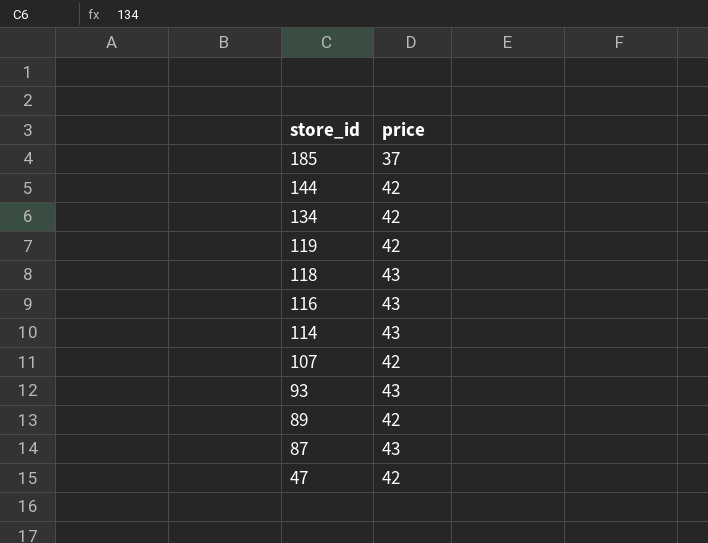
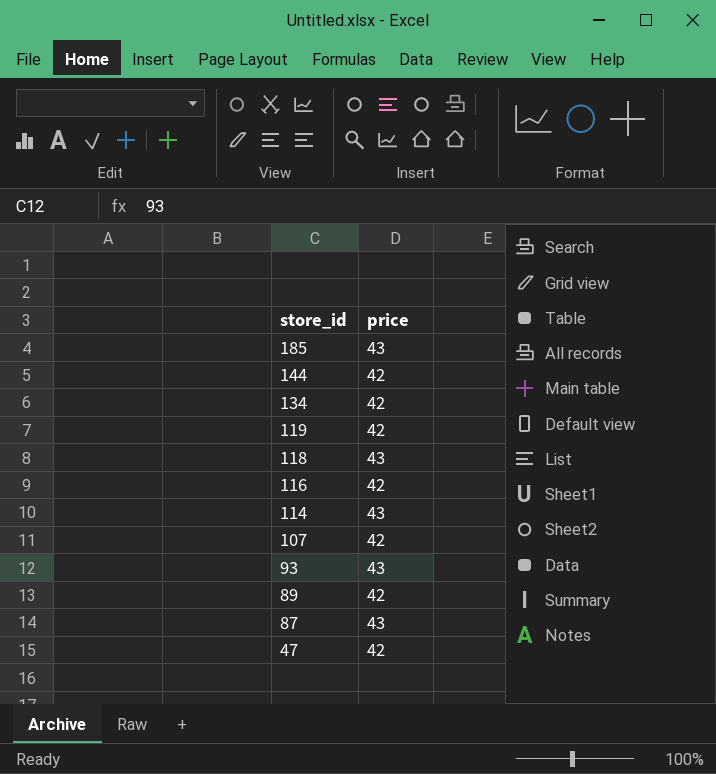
185 | price: 37 -> 43
116 | price: 43 -> 42

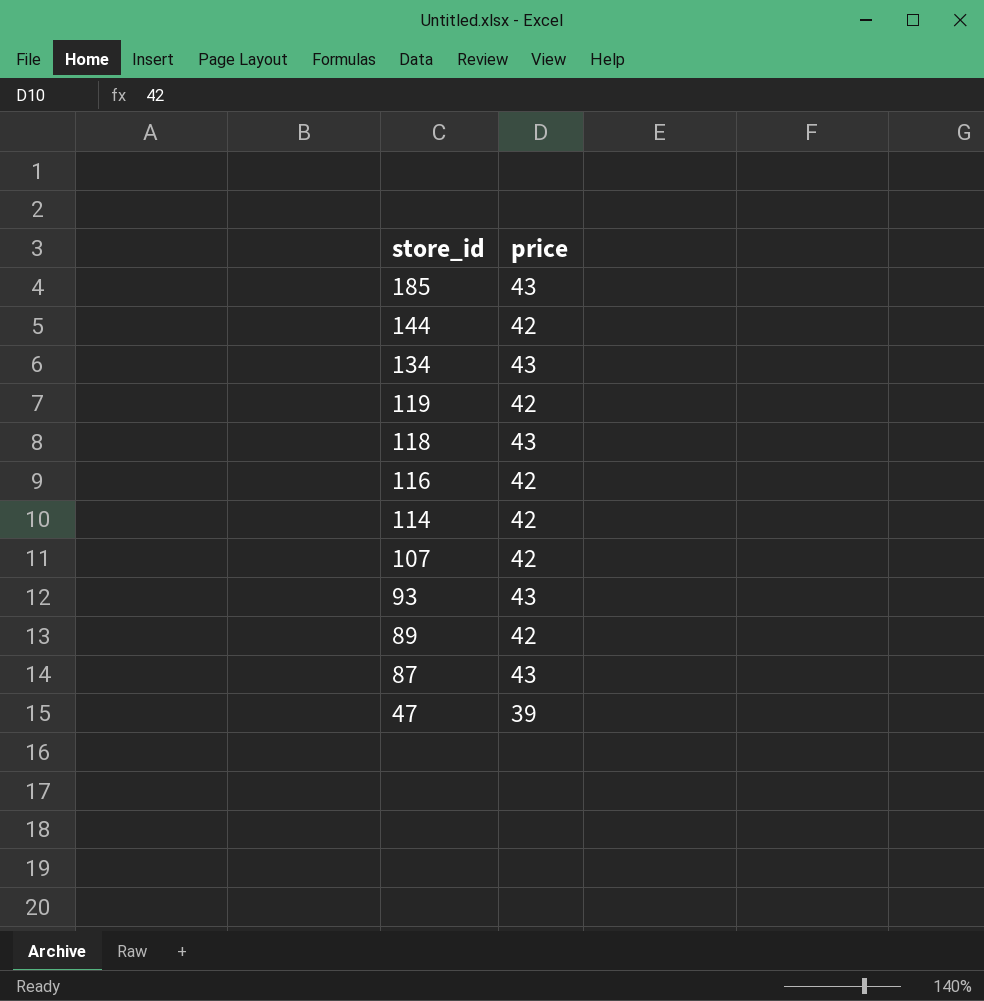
134 | price: 42 -> 43
114 | price: 43 -> 42
47 | price: 42 -> 39

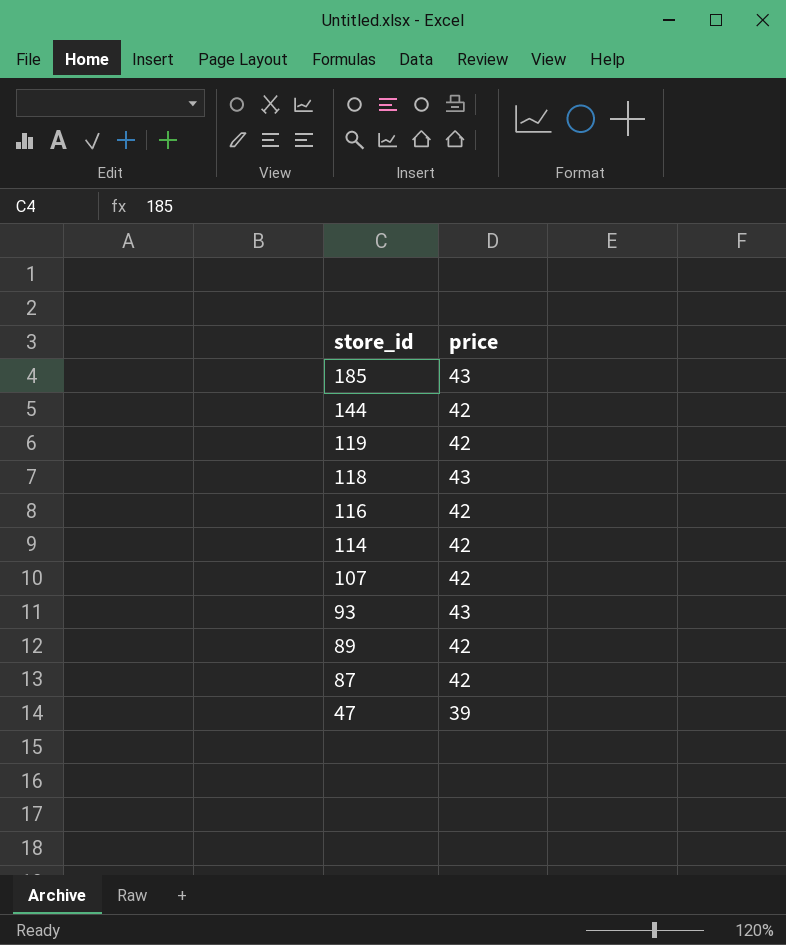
row 134: 43 -> none
87 | price: 43 -> 42

